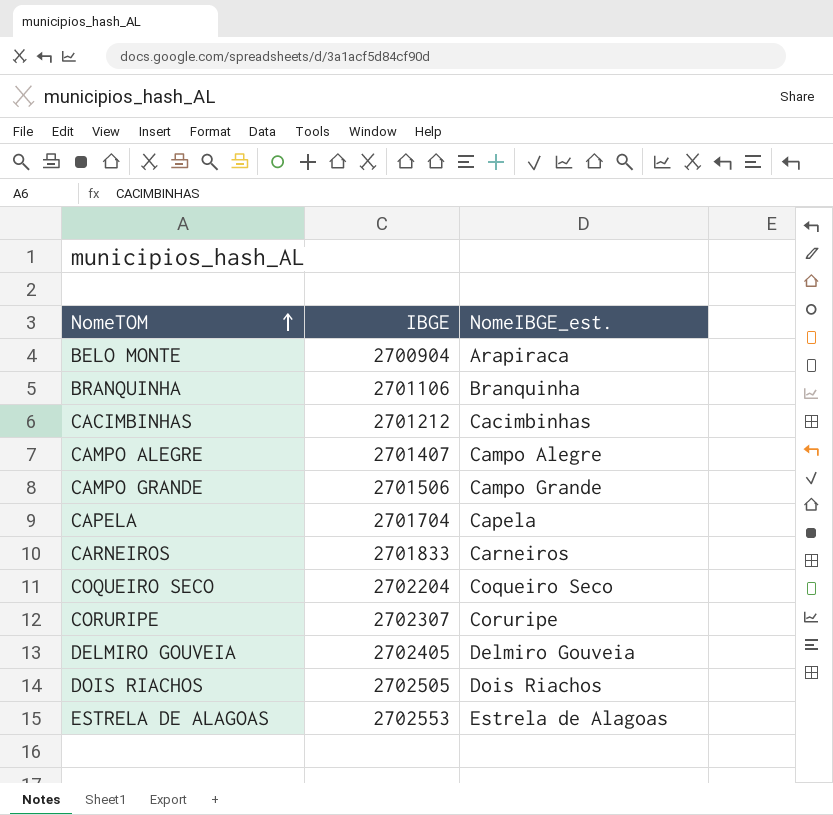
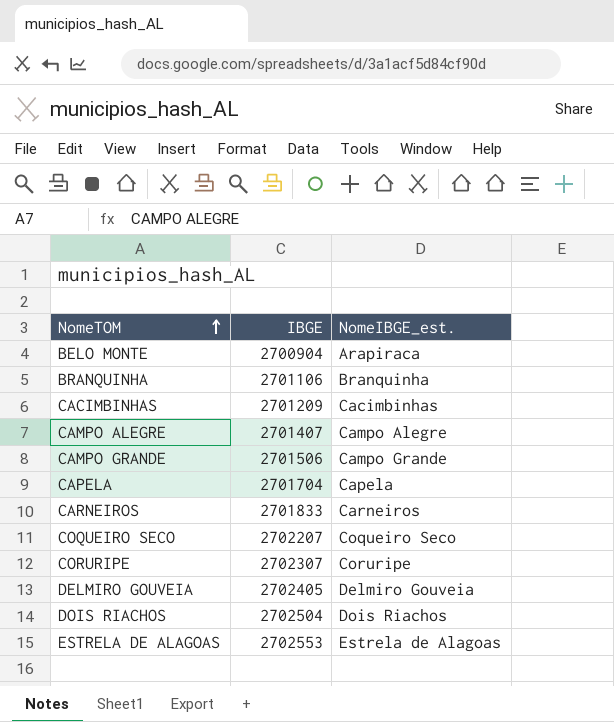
CACIMBINHAS | IBGE: 2701212 -> 2701209
COQUEIRO SECO | IBGE: 2702204 -> 2702207
DOIS RIACHOS | IBGE: 2702505 -> 2702504

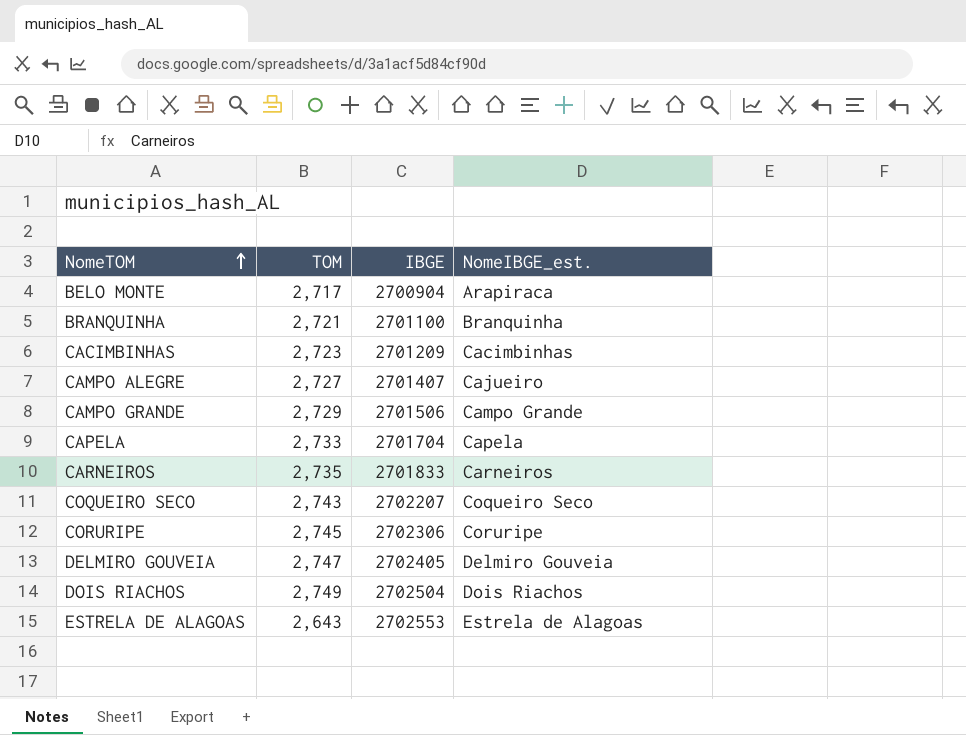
column TOM | position: none -> 2
BRANQUINHA | IBGE: 2701106 -> 2701100
CAMPO ALEGRE | NomeIBGE_est.: Campo Alegre -> Cajueiro
CORURIPE | IBGE: 2702307 -> 2702306

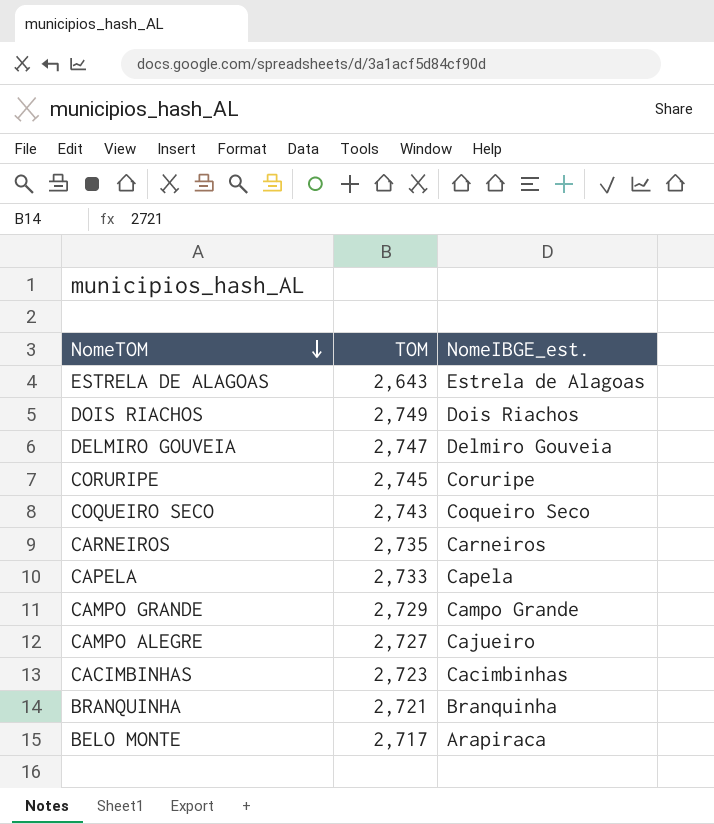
row order: NomeTOM ascending -> NomeTOM descending
column IBGE | position: 3 -> none

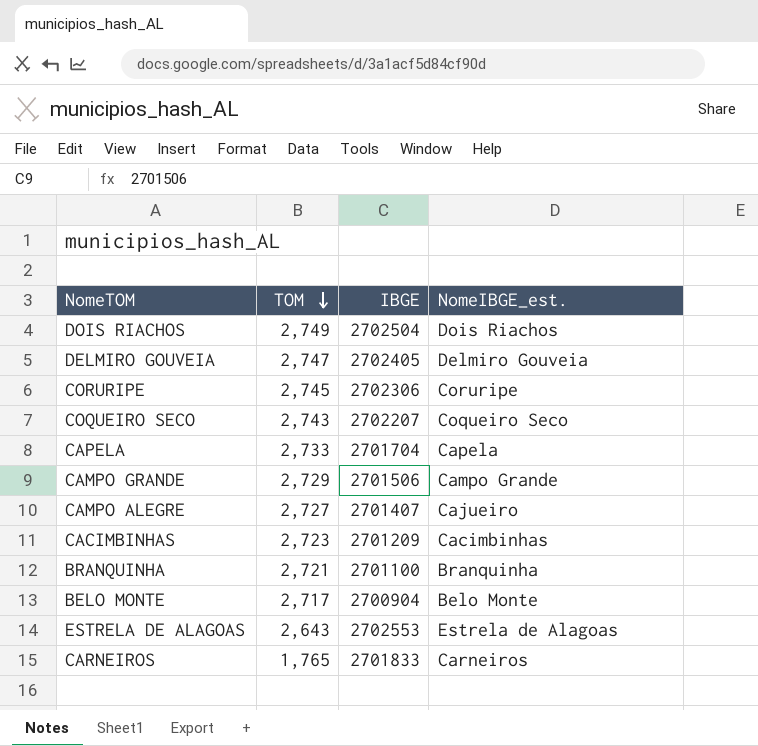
row order: NomeTOM descending -> TOM descending
column IBGE | position: none -> 3
BELO MONTE | NomeIBGE_est.: Arapiraca -> Belo Monte
CARNEIROS | TOM: 2,735 -> 1,765

